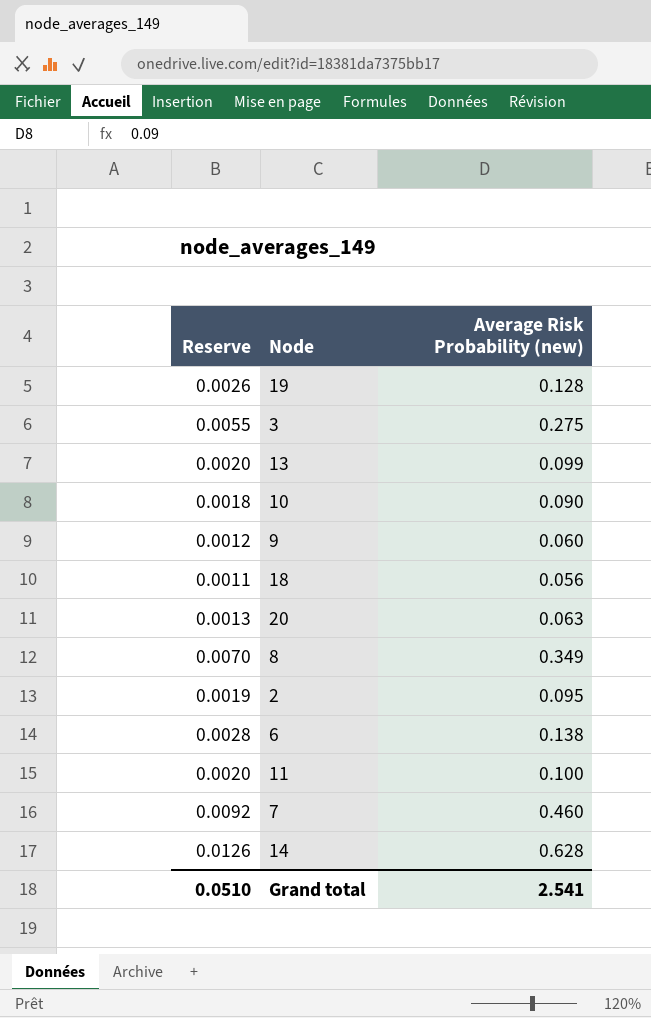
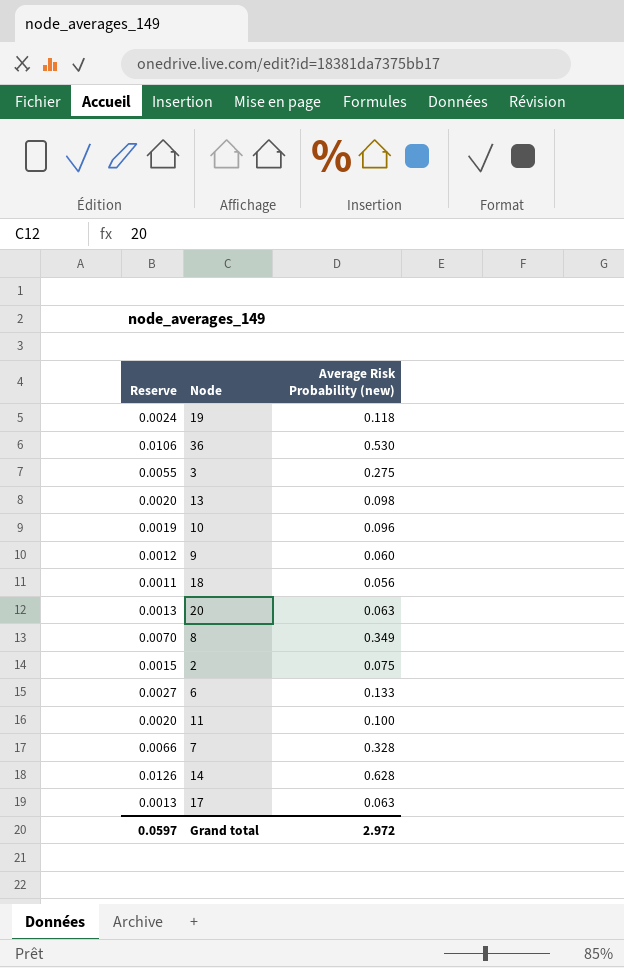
19 | Reserve: 0.0026 -> 0.0024
19 | Average Risk Probability (new): 0.128 -> 0.118
row 36: none -> 0.0106 | 0.530
13 | Average Risk Probability (new): 0.099 -> 0.098
10 | Reserve: 0.0018 -> 0.0019
10 | Average Risk Probability (new): 0.090 -> 0.096
2 | Reserve: 0.0019 -> 0.0015
2 | Average Risk Probability (new): 0.095 -> 0.075
6 | Reserve: 0.0028 -> 0.0027
6 | Average Risk Probability (new): 0.138 -> 0.133
7 | Reserve: 0.0092 -> 0.0066
7 | Average Risk Probability (new): 0.460 -> 0.328
row 17: none -> 0.0013 | 0.063
Grand total | Reserve: 0.0510 -> 0.0597
Grand total | Average Risk Probability (new): 2.541 -> 2.972

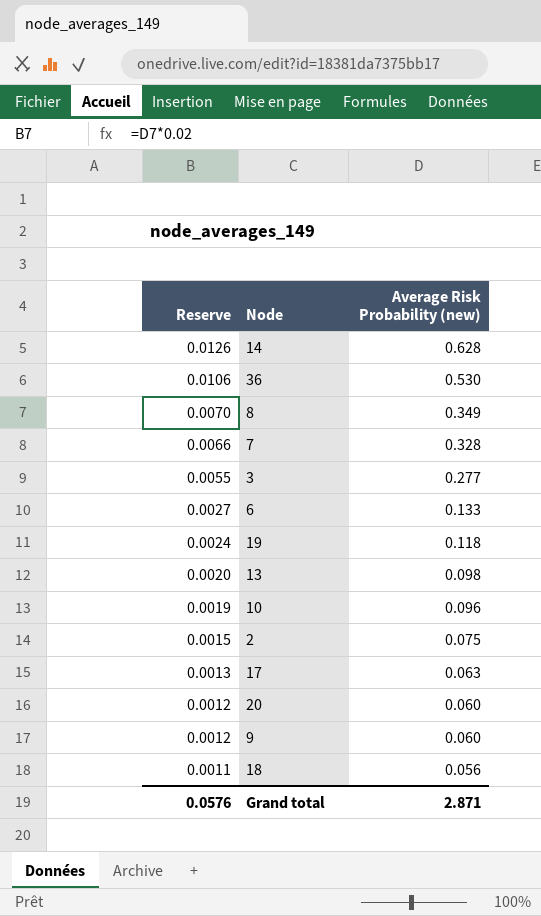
row order: none -> Reserve descending
row 11: 0.0020 | 0.100 -> none
3 | Average Risk Probability (new): 0.275 -> 0.277
20 | Reserve: 0.0013 -> 0.0012
20 | Average Risk Probability (new): 0.063 -> 0.060
Grand total | Reserve: 0.0597 -> 0.0576
Grand total | Average Risk Probability (new): 2.972 -> 2.871

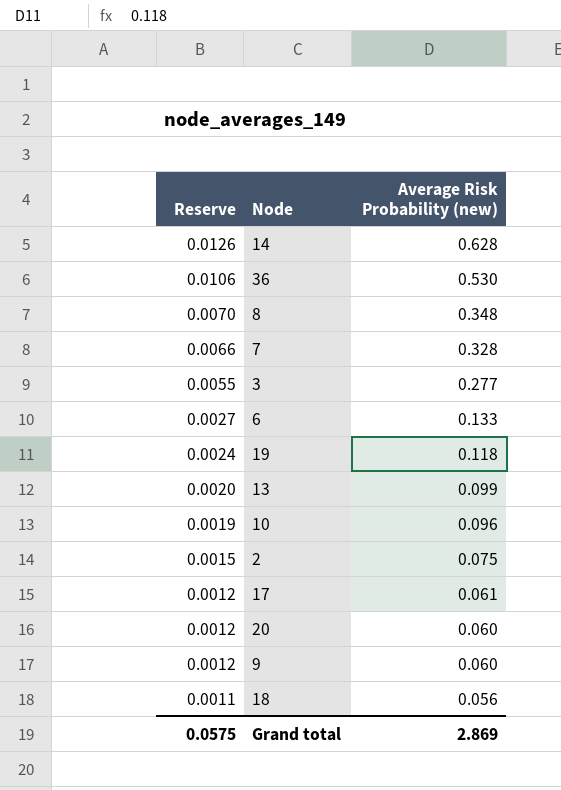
8 | Average Risk Probability (new): 0.349 -> 0.348
13 | Average Risk Probability (new): 0.098 -> 0.099
17 | Reserve: 0.0013 -> 0.0012
17 | Average Risk Probability (new): 0.063 -> 0.061
Grand total | Reserve: 0.0576 -> 0.0575
Grand total | Average Risk Probability (new): 2.871 -> 2.869

